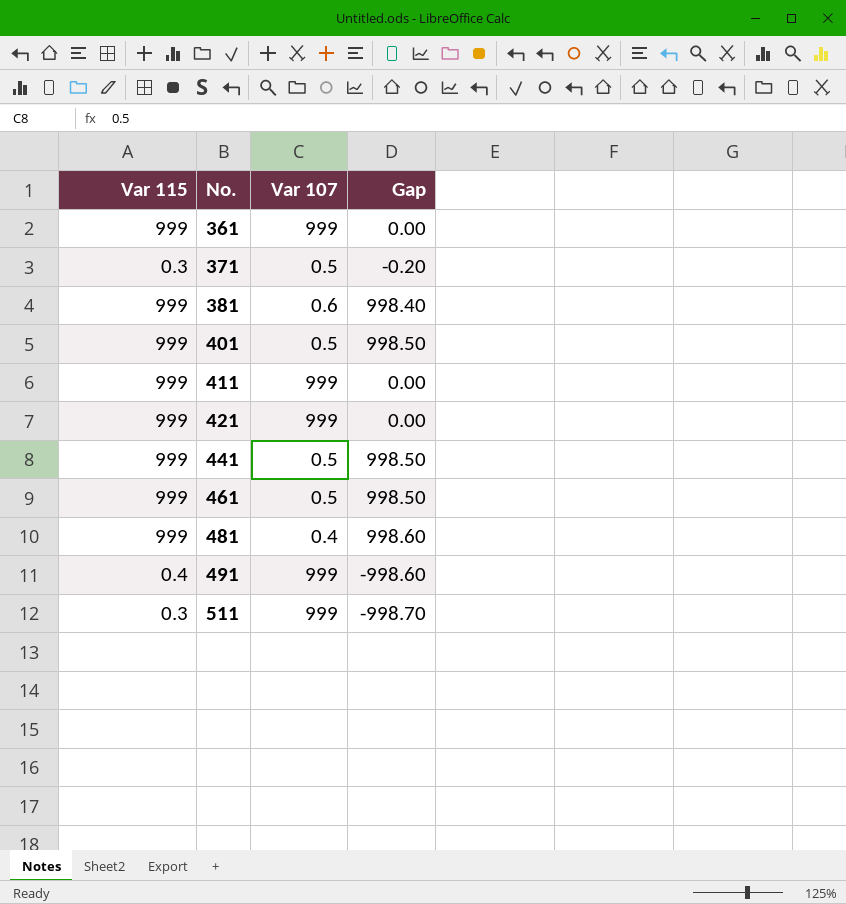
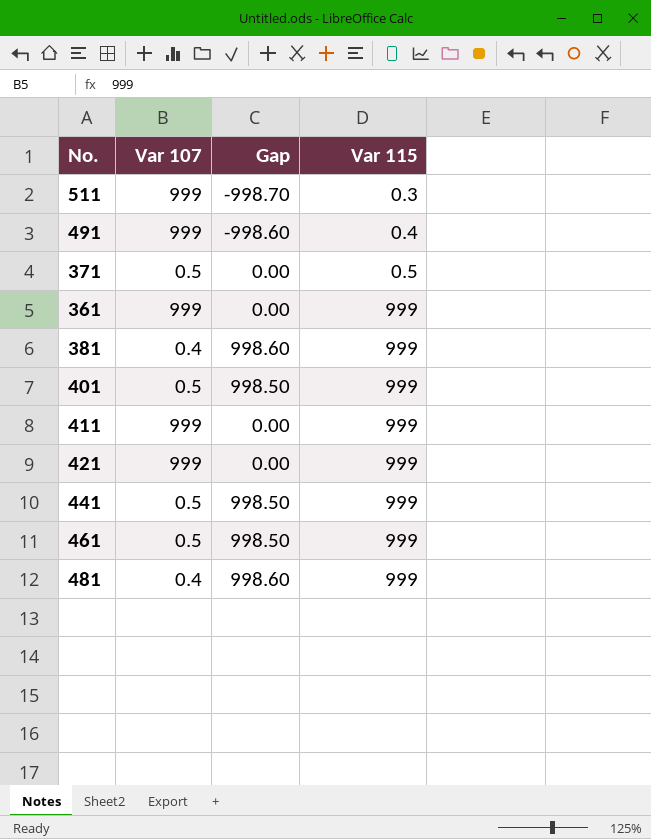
row order: No. ascending -> Var 115 ascending
column Var 115 | position: 1 -> 4
371 | Gap: -0.20 -> 0.00
371 | Var 115: 0.3 -> 0.5
381 | Var 107: 0.6 -> 0.4
381 | Gap: 998.40 -> 998.60

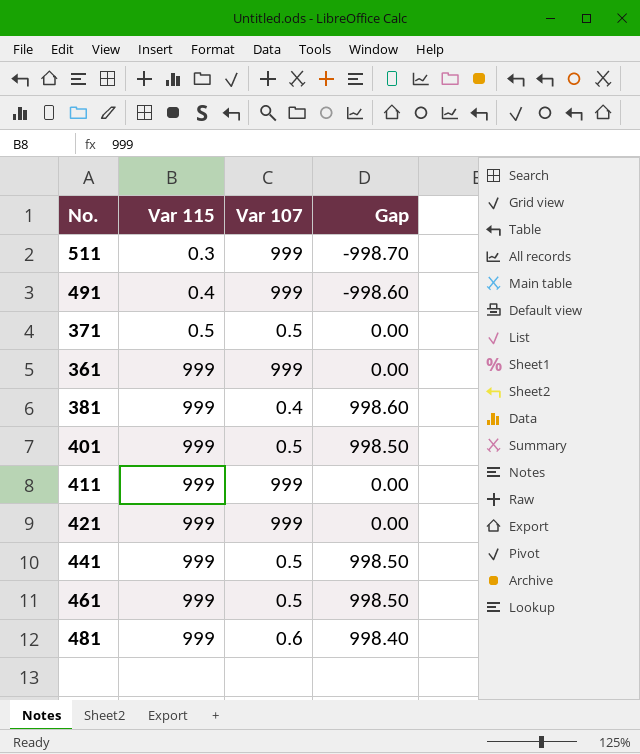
column Var 115 | position: 4 -> 2
481 | Var 107: 0.4 -> 0.6
481 | Gap: 998.60 -> 998.40

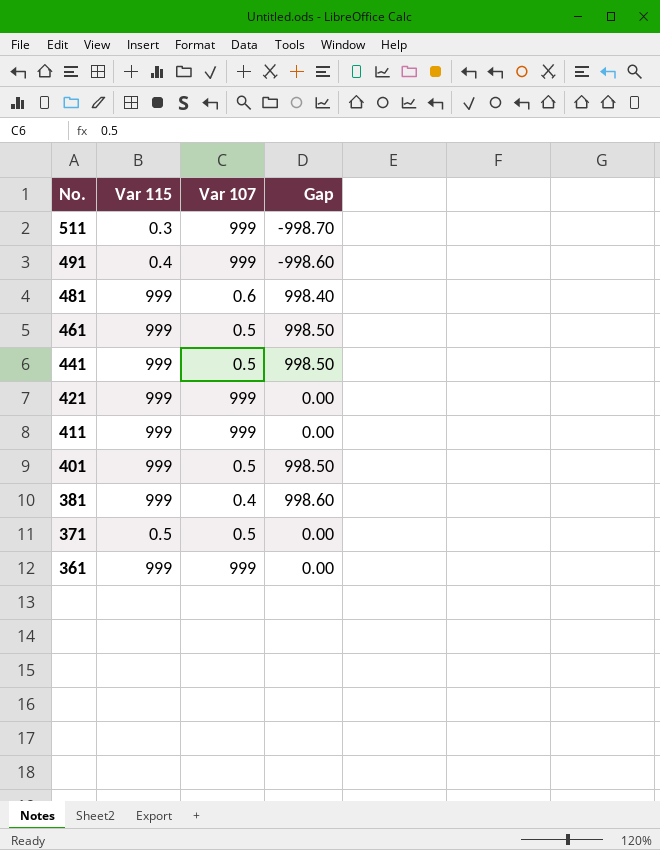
row order: Var 115 ascending -> No. descending

